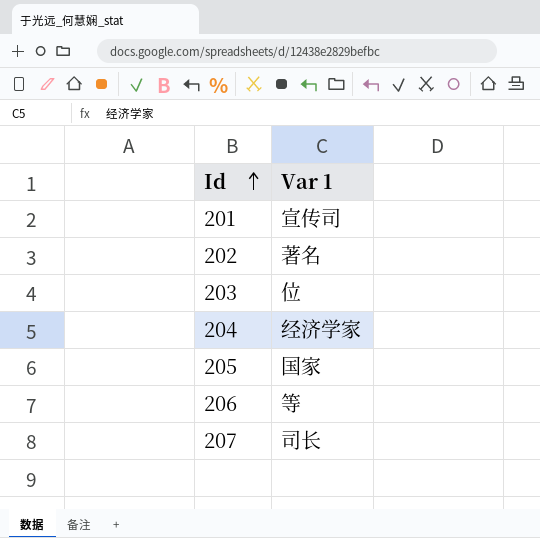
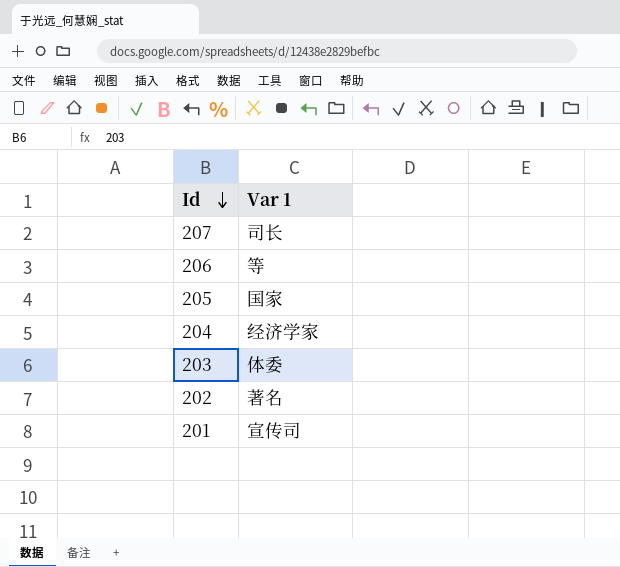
row order: Id ascending -> Id descending
203 | Var 1: 位 -> 体委

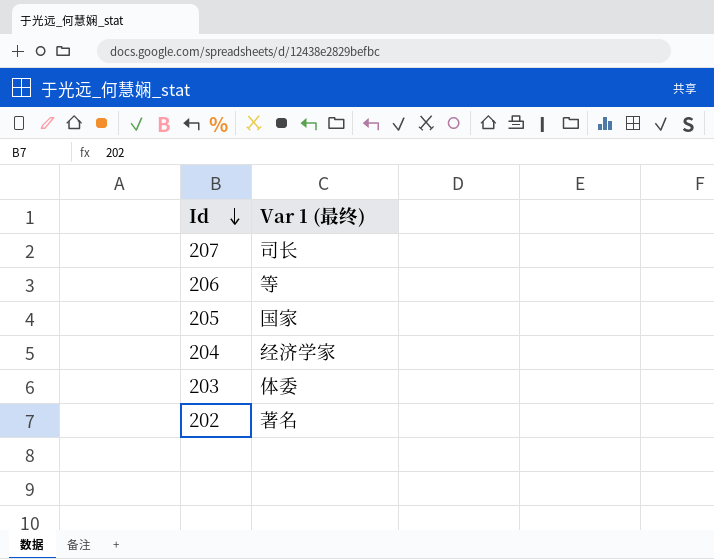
column name: Var 1 -> Var 1 (最终)
row 201: 宣传司 -> none

